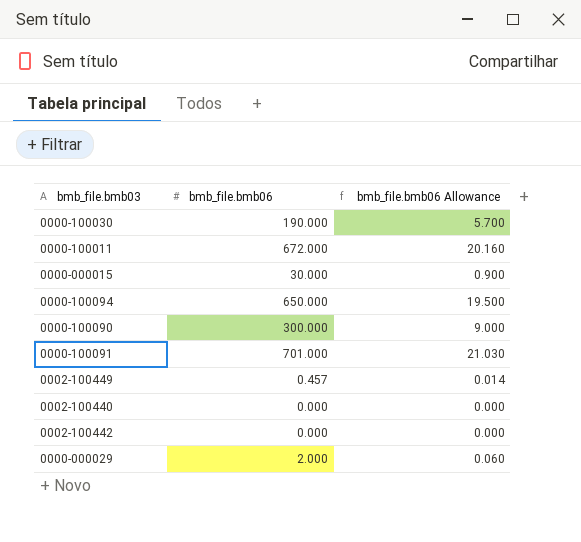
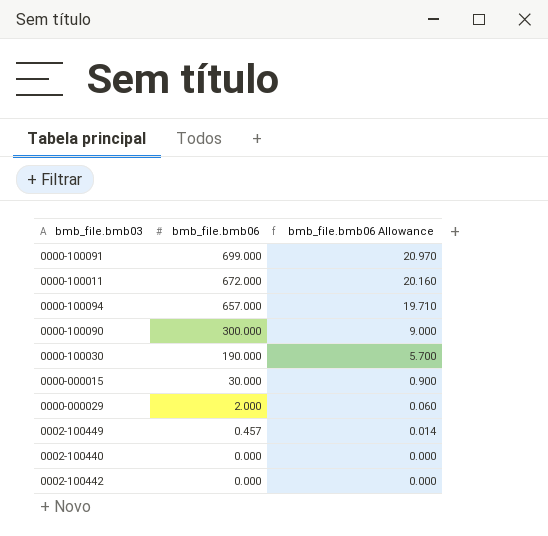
row order: none -> bmb_file.bmb06 descending
0000-100091 | bmb_file.bmb06: 701.000 -> 699.000
0000-100091 | bmb_file.bmb06 Allowance: 21.030 -> 20.970
0000-100094 | bmb_file.bmb06: 650.000 -> 657.000
0000-100094 | bmb_file.bmb06 Allowance: 19.500 -> 19.710

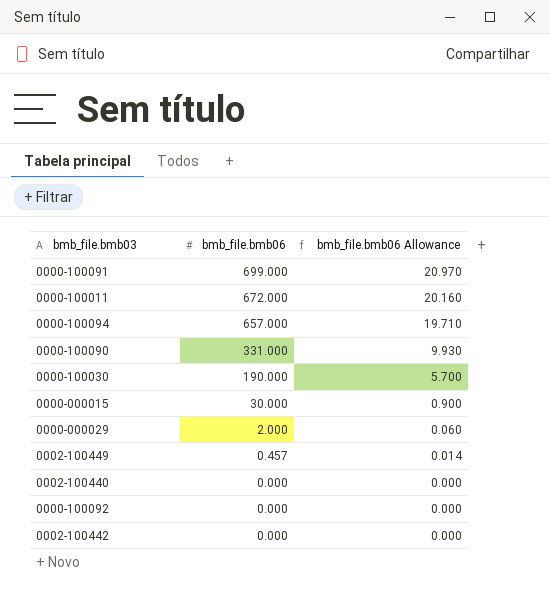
0000-100090 | bmb_file.bmb06: 300.000 -> 331.000
0000-100090 | bmb_file.bmb06 Allowance: 9.000 -> 9.930
row 0000-100092: none -> 0.000 | 0.000

